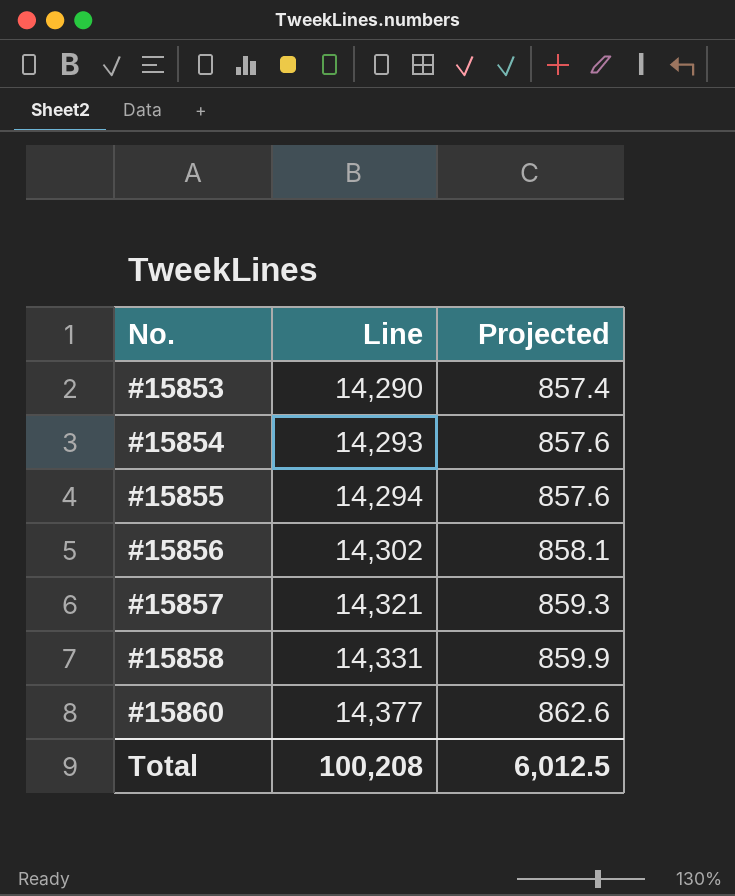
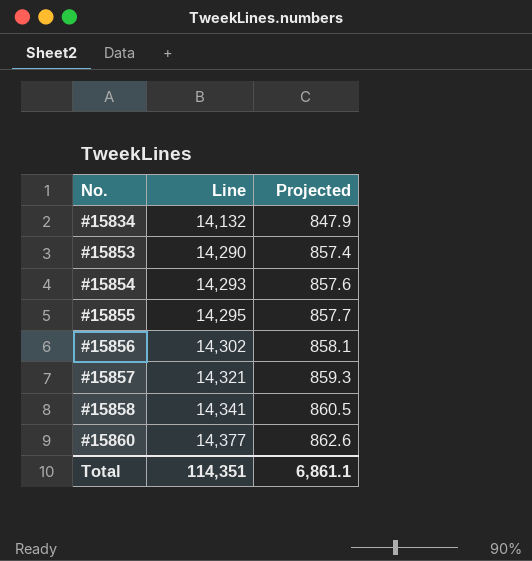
row #15834: none -> 14,132 | 847.9
#15855 | Line: 14,294 -> 14,295
#15855 | Projected: 857.6 -> 857.7
#15858 | Line: 14,331 -> 14,341
#15858 | Projected: 859.9 -> 860.5
Total | Line: 100,208 -> 114,351
Total | Projected: 6,012.5 -> 6,861.1

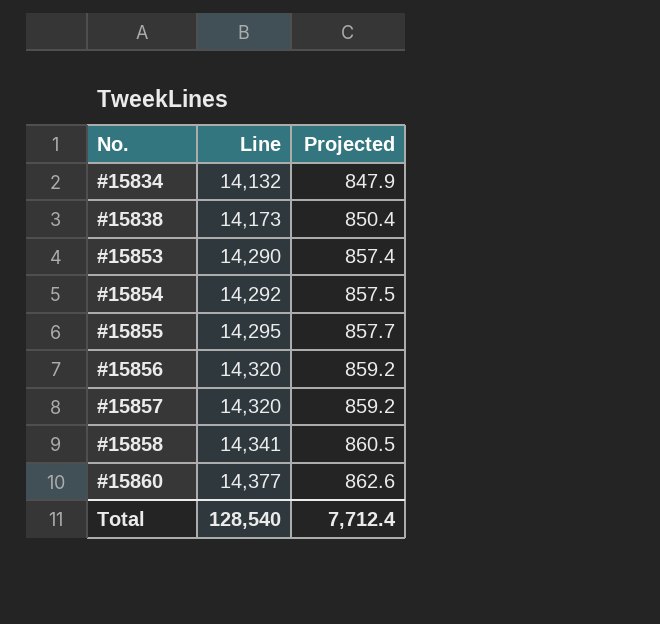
row #15838: none -> 14,173 | 850.4
#15854 | Line: 14,293 -> 14,292
#15854 | Projected: 857.6 -> 857.5
#15856 | Line: 14,302 -> 14,320
#15856 | Projected: 858.1 -> 859.2
#15857 | Line: 14,321 -> 14,320
#15857 | Projected: 859.3 -> 859.2
Total | Line: 114,351 -> 128,540
Total | Projected: 6,861.1 -> 7,712.4

